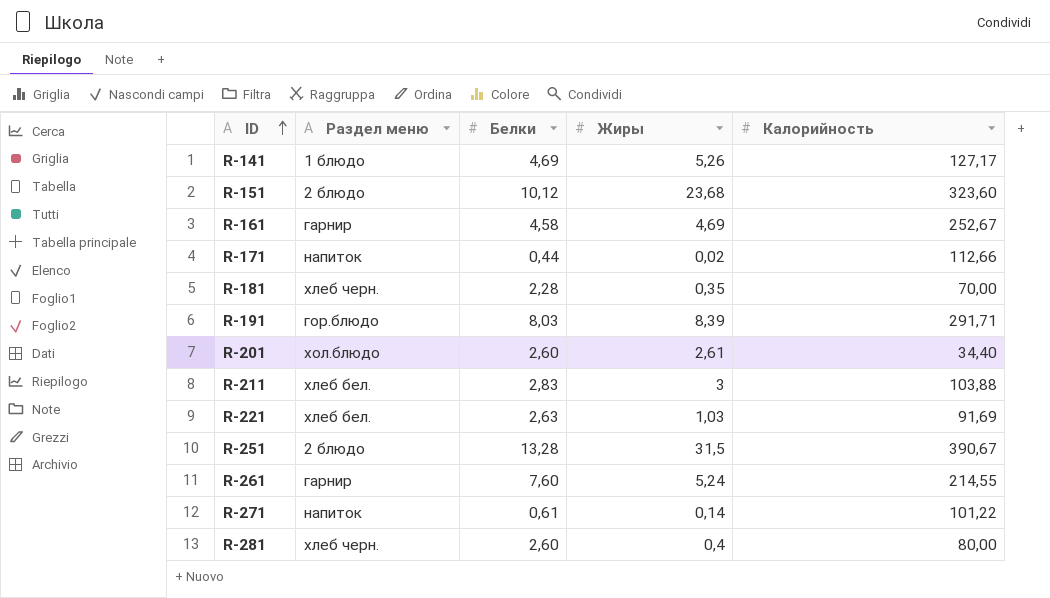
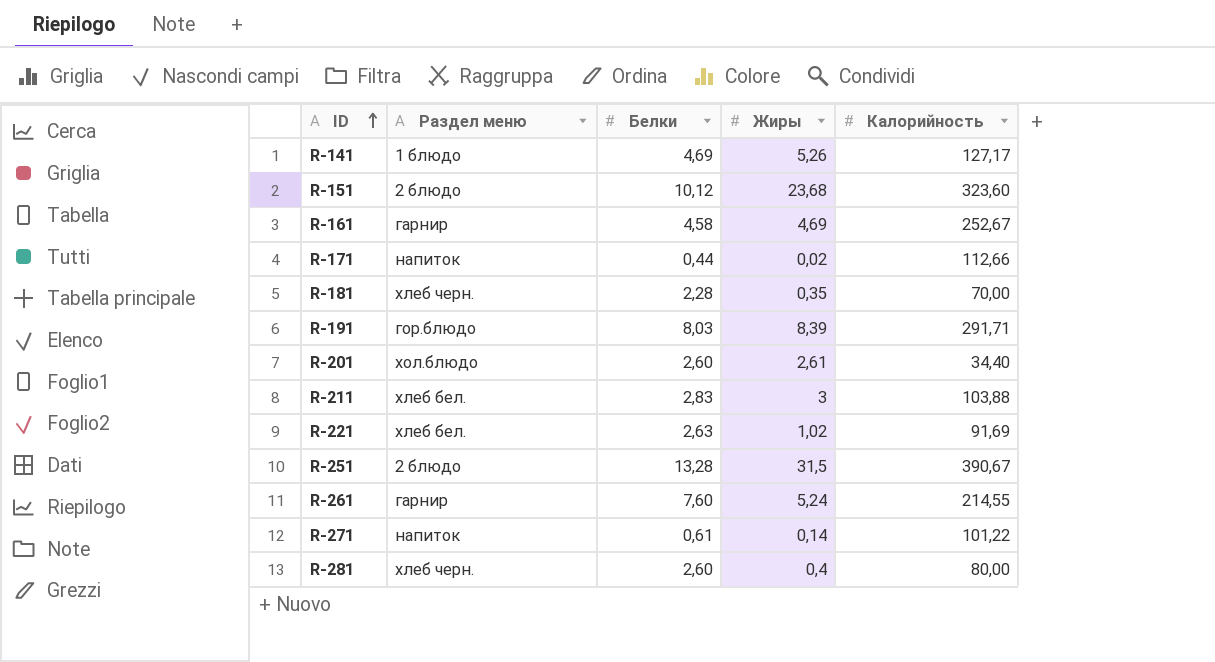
R-221 | Жиры: 1,03 -> 1,02

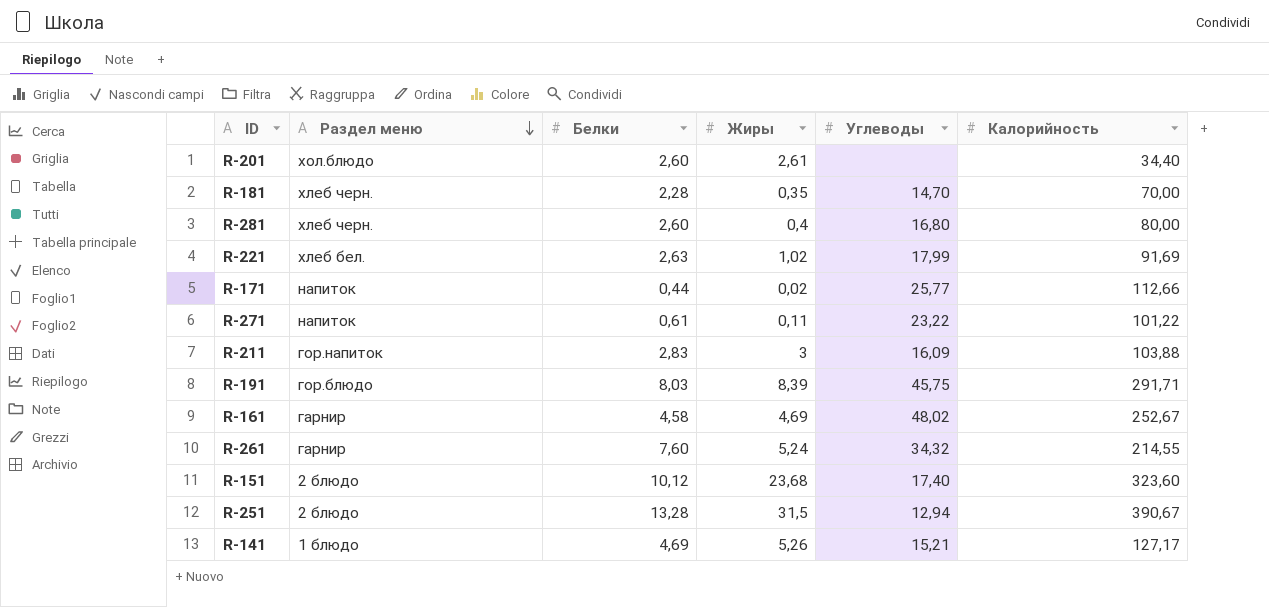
row order: ID ascending -> Раздел меню descending
column Углеводы | position: none -> 5
R-271 | Жиры: 0,14 -> 0,11
R-211 | Раздел меню: хлеб бел. -> гор.напиток

